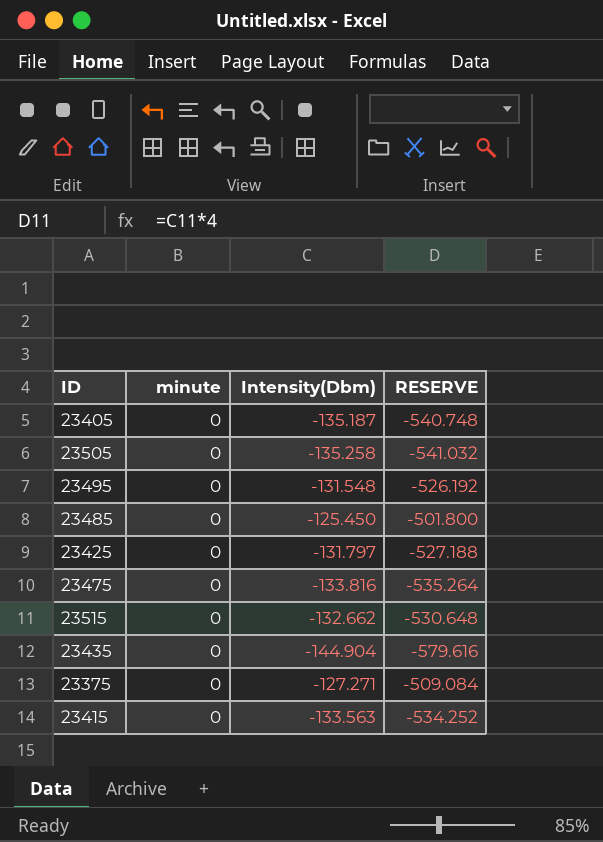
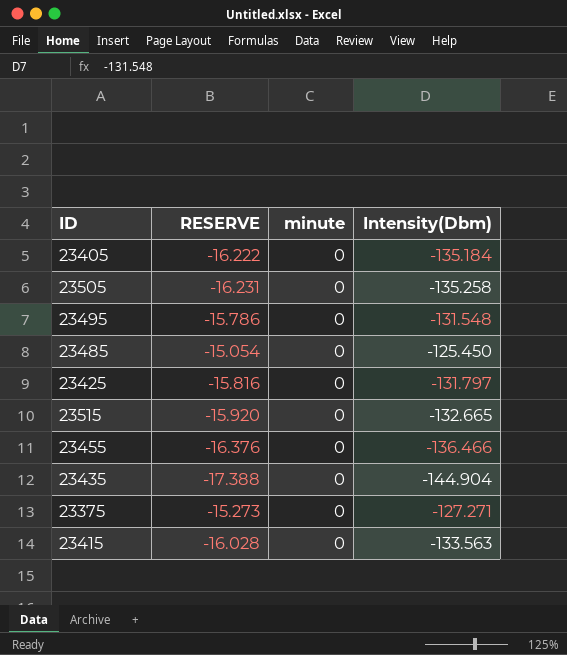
column RESERVE | formula: [Intensity(Dbm)] * 4 -> [Intensity(Dbm)] * 0.12
column RESERVE | position: 4 -> 2
row 23475: 0 | -133.816 | -535.264 -> none
23405 | Intensity(Dbm): -135.187 -> -135.184
23515 | Intensity(Dbm): -132.662 -> -132.665
row 23455: none -> -16.376 | 0 | -136.466

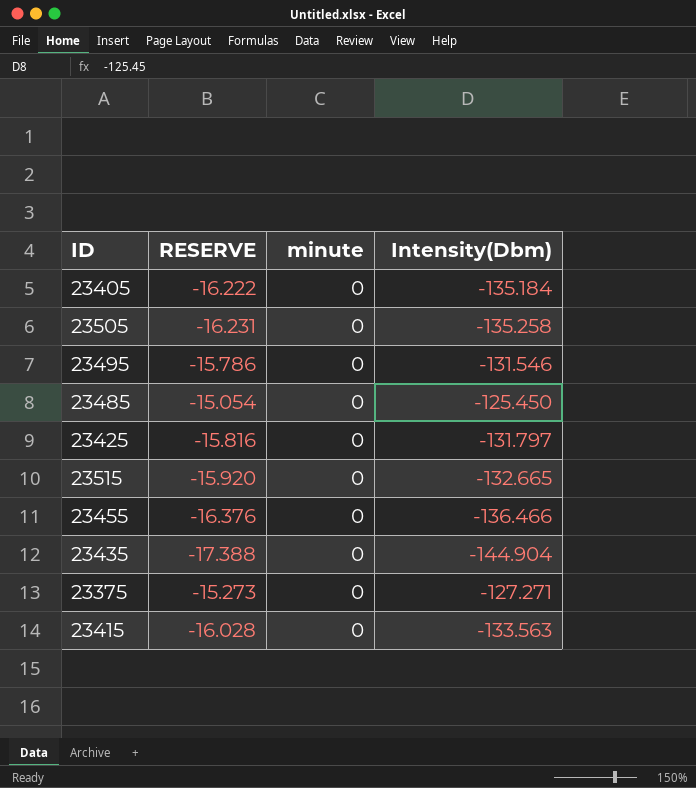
23495 | Intensity(Dbm): -131.548 -> -131.546

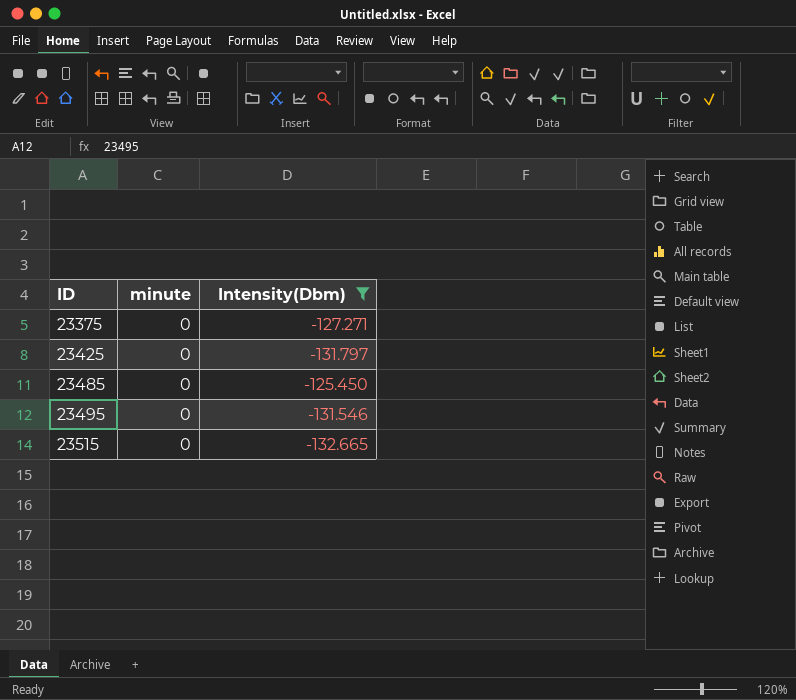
filter: none -> Intensity(Dbm) >= -132.665
row order: none -> ID ascending
column RESERVE | formula: [Intensity(Dbm)] * 0.12 -> none

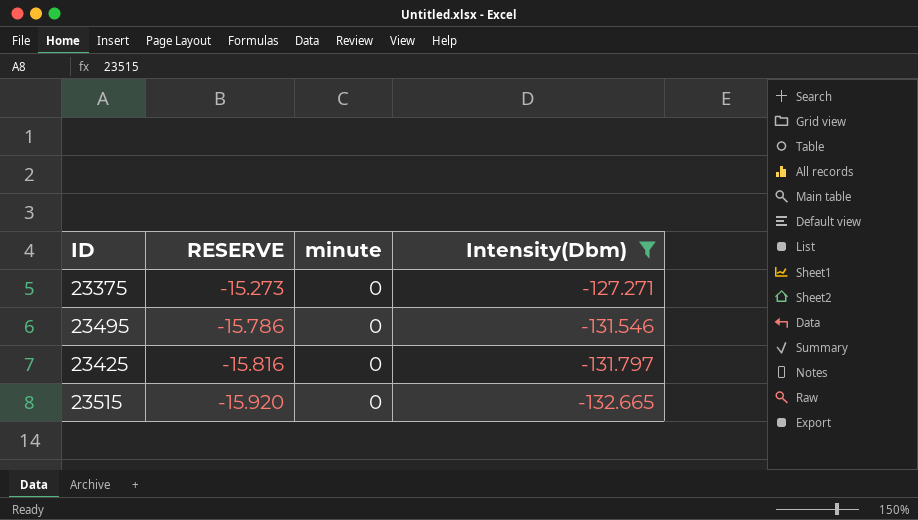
row order: ID ascending -> RESERVE descending
column RESERVE | formula: none -> [Intensity(Dbm)] * 0.12
row 23485: 0 | -125.450 -> none

